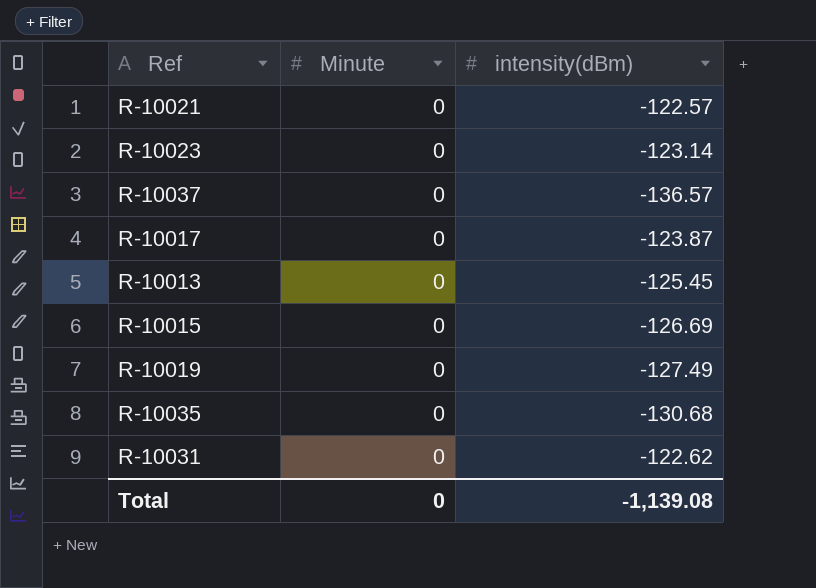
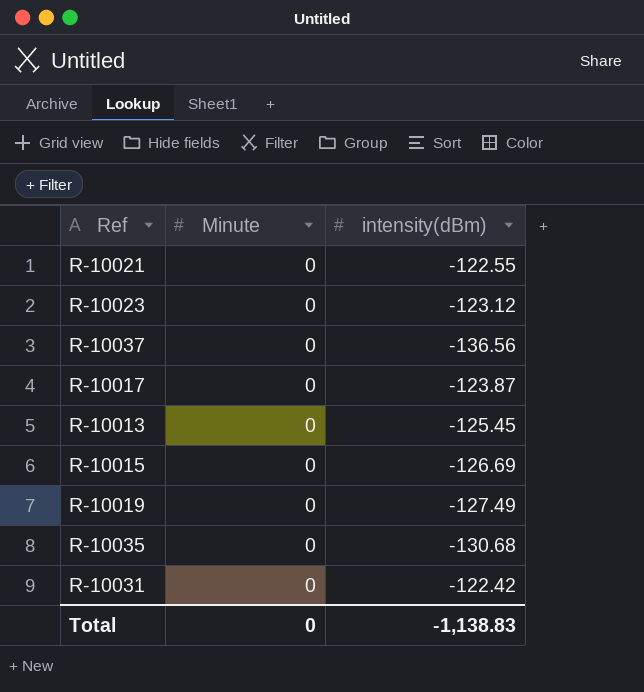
R-10021 | intensity(dBm): -122.57 -> -122.55
R-10023 | intensity(dBm): -123.14 -> -123.12
R-10037 | intensity(dBm): -136.57 -> -136.56
R-10031 | intensity(dBm): -122.62 -> -122.42
Total | intensity(dBm): -1,139.08 -> -1,138.83

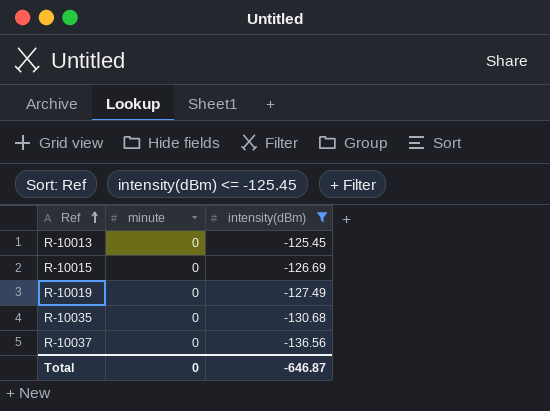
filter: none -> intensity(dBm) <= -125.45
row order: none -> Ref ascending
column name: Minute -> minute
Total | intensity(dBm): -1,138.83 -> -646.87

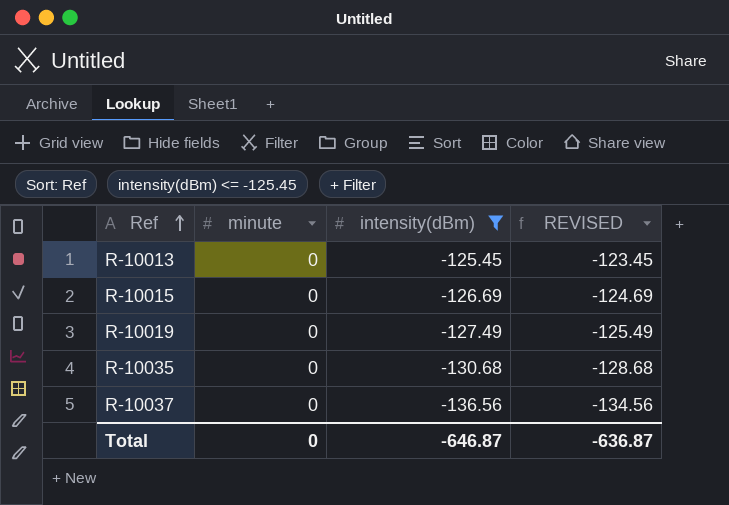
column REVISED | formula: none -> [intensity(dBm)] + 2

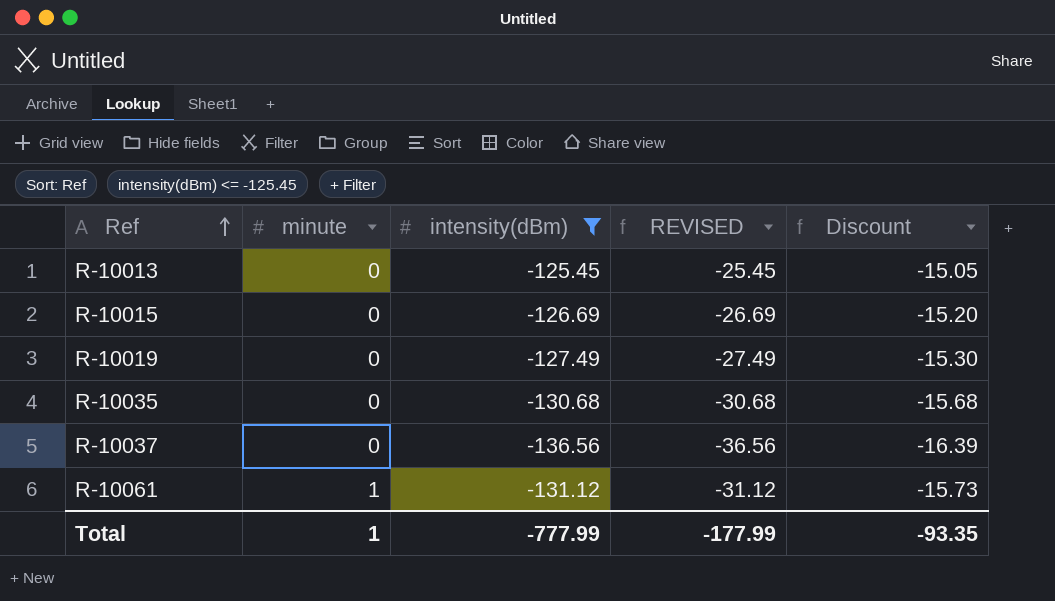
column REVISED | formula: [intensity(dBm)] + 2 -> [intensity(dBm)] + 100
column Discount | formula: none -> [intensity(dBm)] * 0.12
row R-10061: none -> 1 | -131.12 | -31.12 | -15.73
Total | minute: 0 -> 1
Total | intensity(dBm): -646.87 -> -777.99
Total | REVISED: -636.87 -> -177.99

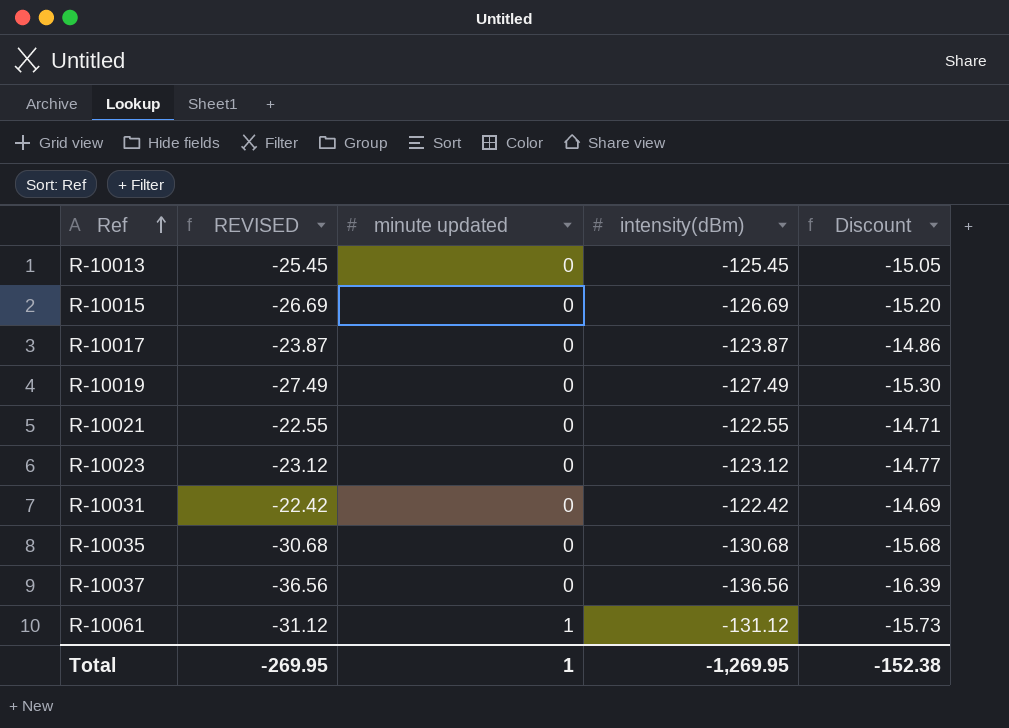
filter: intensity(dBm) <= -125.45 -> none
column REVISED | position: 4 -> 2
column name: minute -> minute updated
Total | REVISED: -177.99 -> -269.95
Total | intensity(dBm): -777.99 -> -1,269.95
Total | Discount: -93.35 -> -152.38

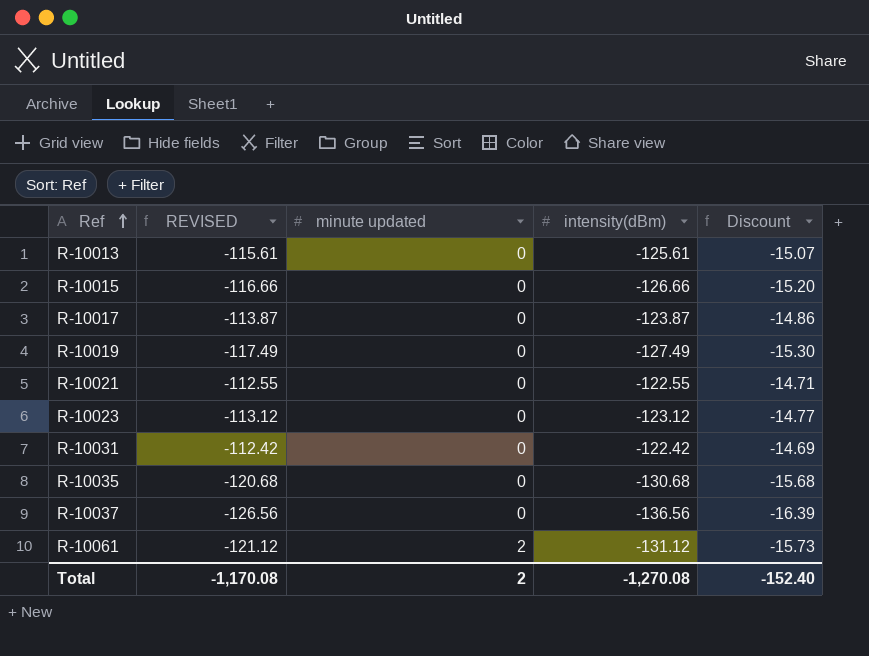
column REVISED | formula: [intensity(dBm)] + 100 -> [intensity(dBm)] + 10
R-10013 | intensity(dBm): -125.45 -> -125.61
R-10013 | Discount: -15.05 -> -15.07
R-10015 | intensity(dBm): -126.69 -> -126.66
R-10061 | minute updated: 1 -> 2
Total | REVISED: -269.95 -> -1,170.08
Total | minute updated: 1 -> 2
Total | intensity(dBm): -1,269.95 -> -1,270.08
Total | Discount: -152.38 -> -152.40

